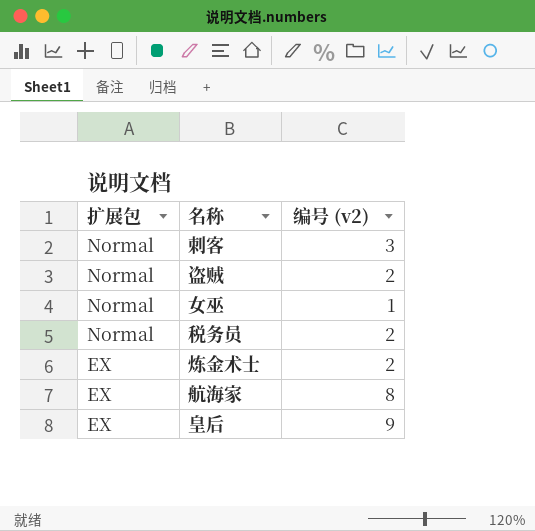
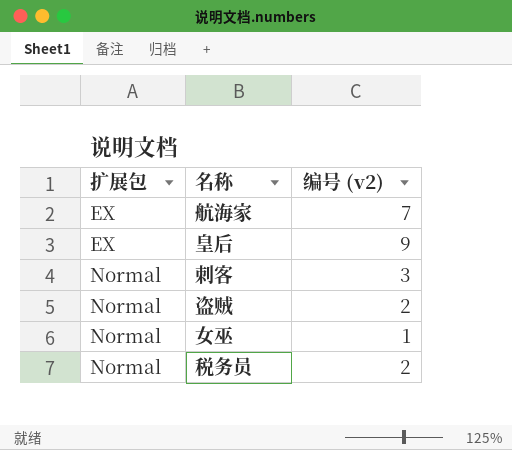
row order: 扩展包 descending -> 扩展包 ascending
row 炼金术士: EX | 2 -> none
航海家 | 编号 (v2): 8 -> 7

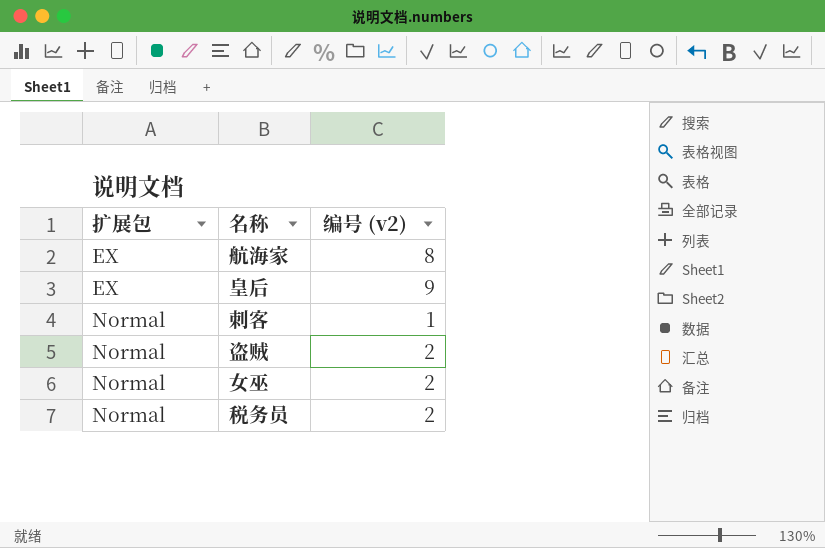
航海家 | 编号 (v2): 7 -> 8
刺客 | 编号 (v2): 3 -> 1
女巫 | 编号 (v2): 1 -> 2

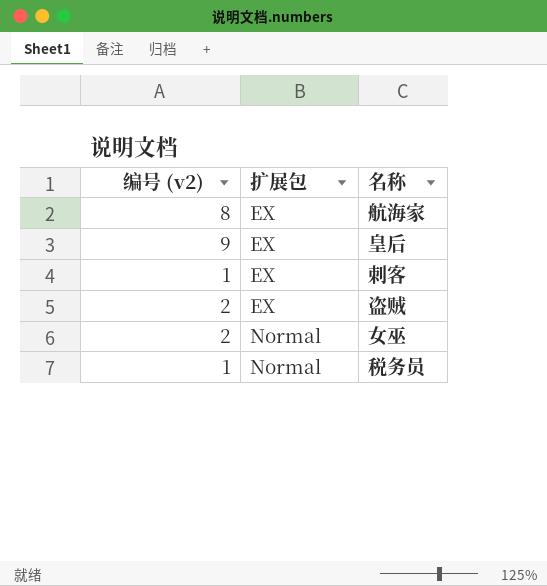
column 编号 (v2) | position: 3 -> 1
刺客 | 扩展包: Normal -> EX
盗贼 | 扩展包: Normal -> EX
税务员 | 编号 (v2): 2 -> 1

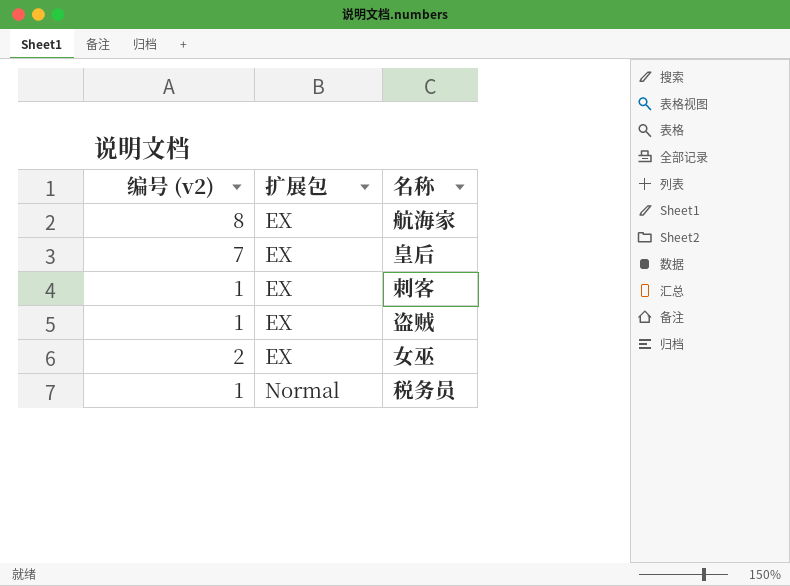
皇后 | 编号 (v2): 9 -> 7
盗贼 | 编号 (v2): 2 -> 1
女巫 | 扩展包: Normal -> EX

